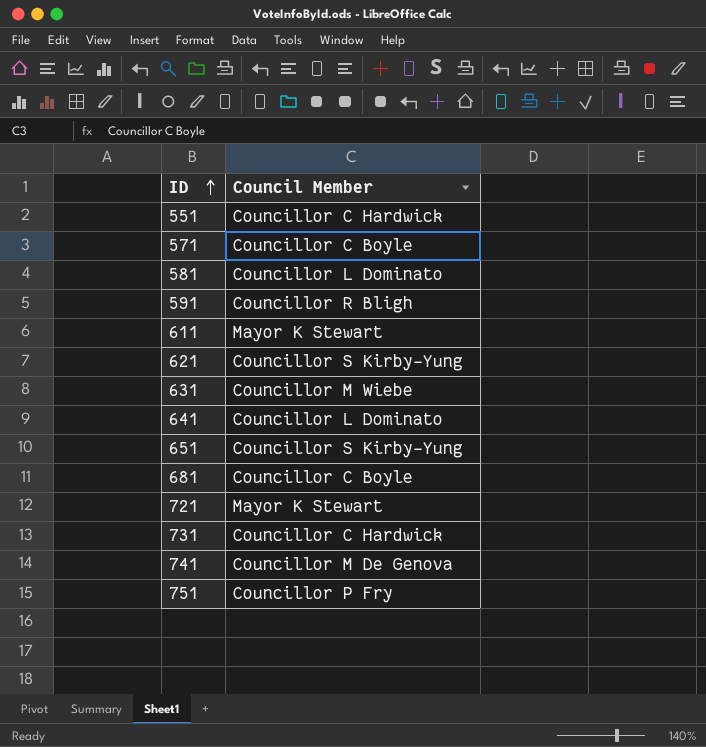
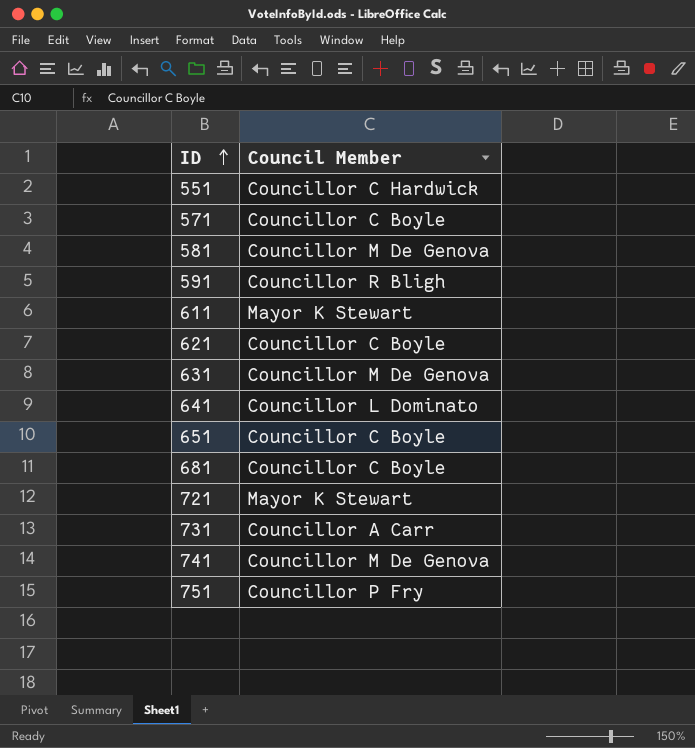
581 | Council Member: Councillor L Dominato -> Councillor M De Genova
621 | Council Member: Councillor S Kirby-Yung -> Councillor C Boyle
631 | Council Member: Councillor M Wiebe -> Councillor M De Genova
651 | Council Member: Councillor S Kirby-Yung -> Councillor C Boyle
731 | Council Member: Councillor C Hardwick -> Councillor A Carr

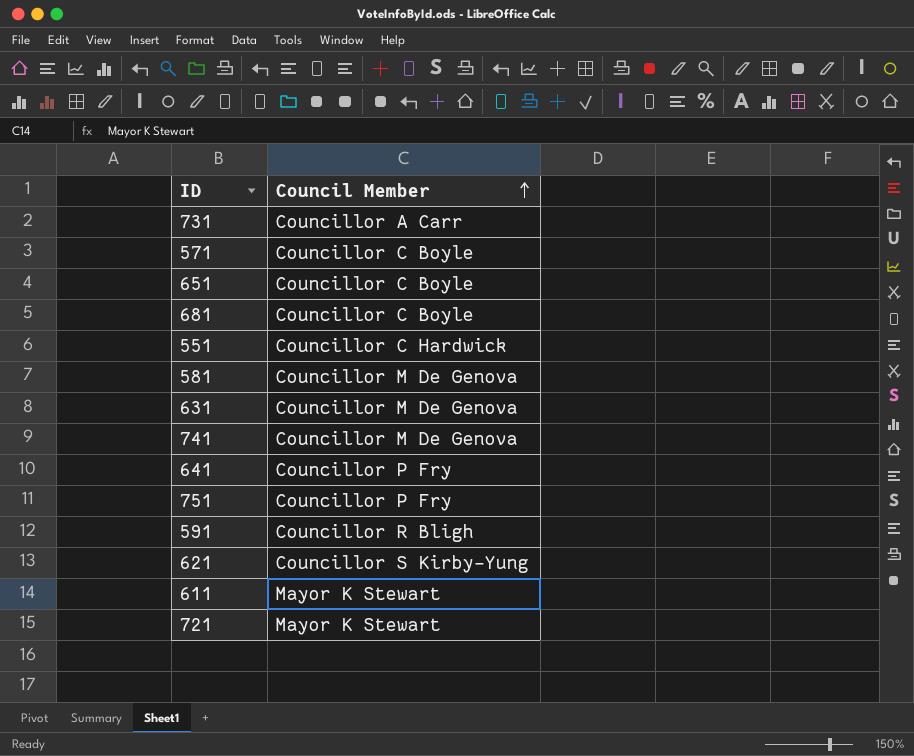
row order: ID ascending -> Council Member ascending
641 | Council Member: Councillor L Dominato -> Councillor P Fry
621 | Council Member: Councillor C Boyle -> Councillor S Kirby-Yung

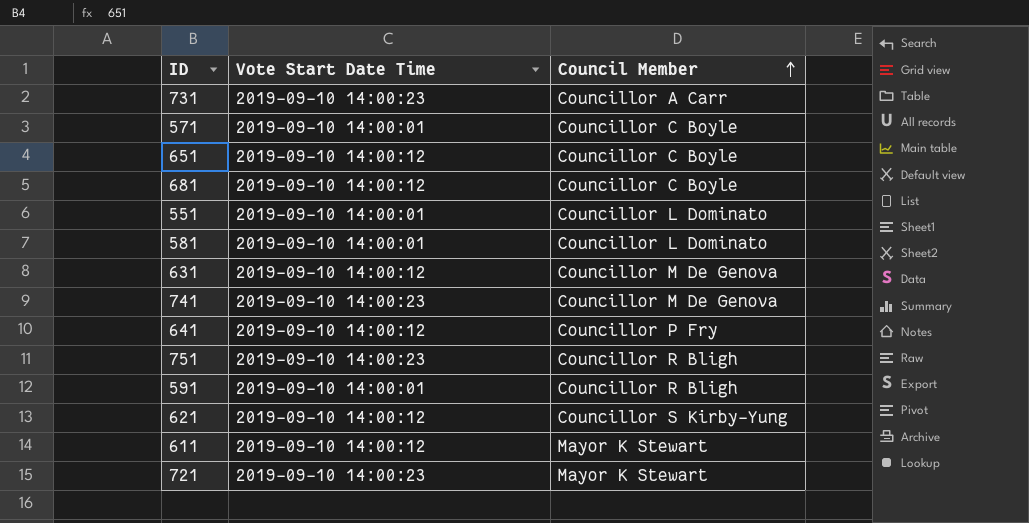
column Vote Start Date Time | position: none -> 2
551 | Council Member: Councillor C Hardwick -> Councillor L Dominato
581 | Council Member: Councillor M De Genova -> Councillor L Dominato
751 | Council Member: Councillor P Fry -> Councillor R Bligh

